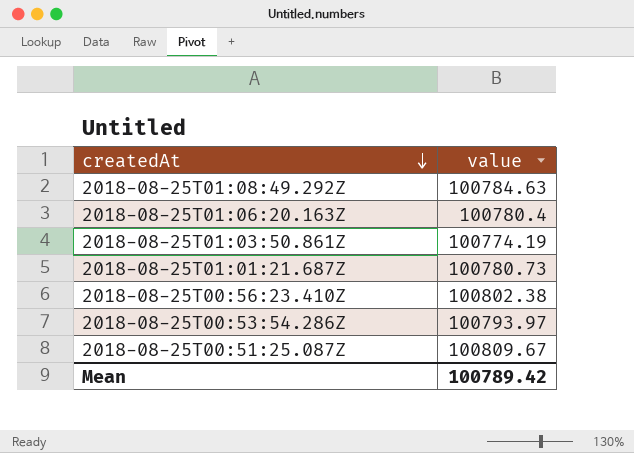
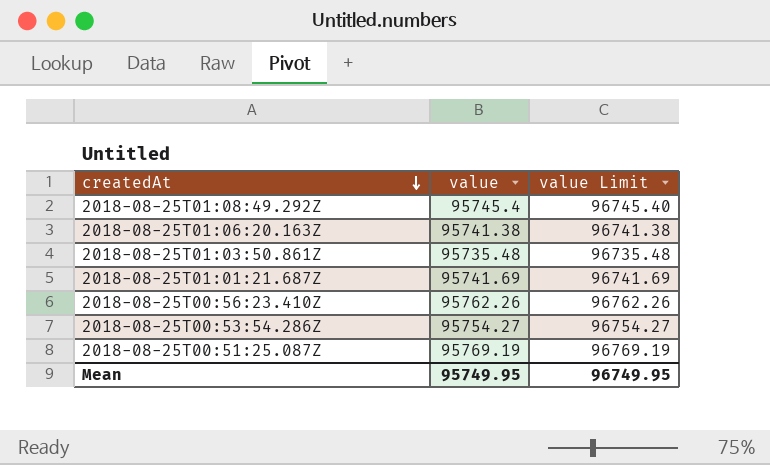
column value Limit | formula: none -> [value] + 1000
2018-08-25T01:08:49.292Z | value: 100784.63 -> 95745.4
2018-08-25T01:06:20.163Z | value: 100780.4 -> 95741.38
2018-08-25T01:03:50.861Z | value: 100774.19 -> 95735.48
2018-08-25T01:01:21.687Z | value: 100780.73 -> 95741.69
2018-08-25T00:56:23.410Z | value: 100802.38 -> 95762.26
2018-08-25T00:53:54.286Z | value: 100793.97 -> 95754.27
2018-08-25T00:51:25.087Z | value: 100809.67 -> 95769.19
Mean | value: 100789.42 -> 95749.95

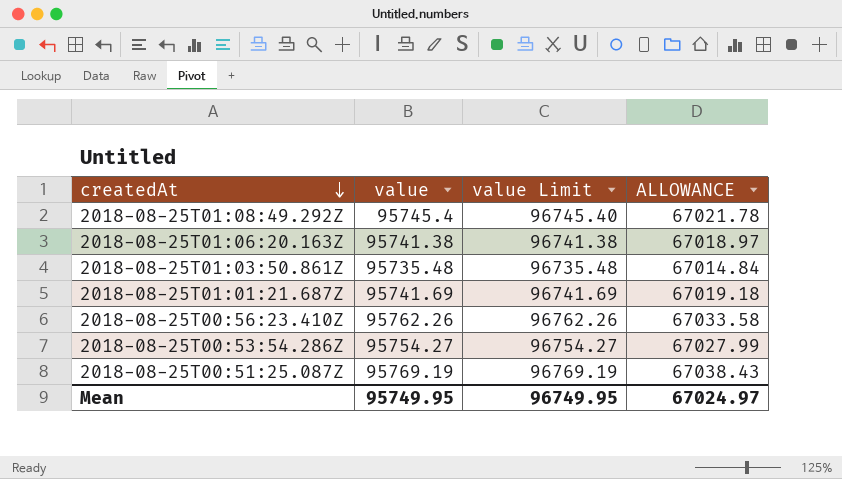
column ALLOWANCE | formula: none -> [value] * 0.7

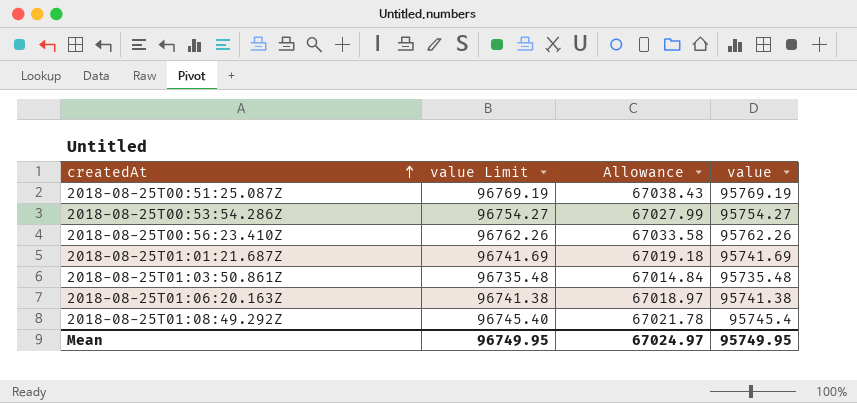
row order: createdAt descending -> createdAt ascending
column name: ALLOWANCE -> Allowance
column value | position: 2 -> 4

